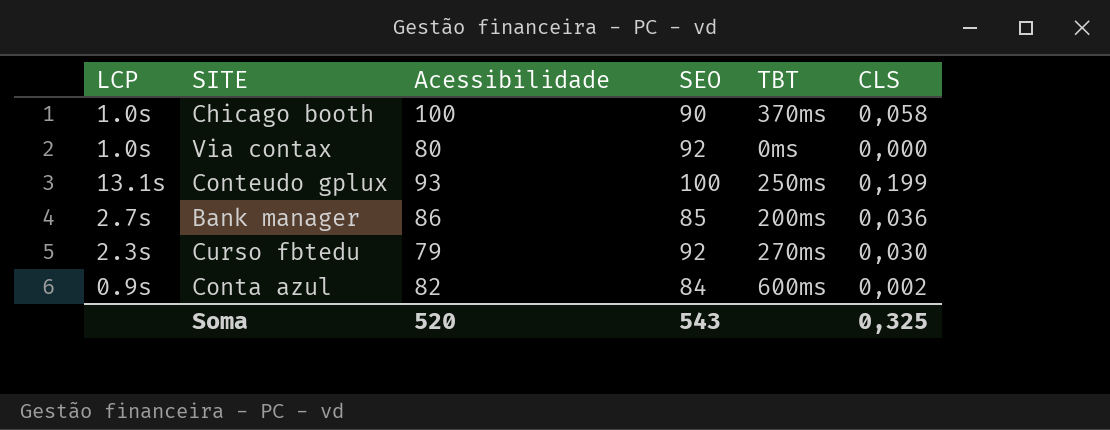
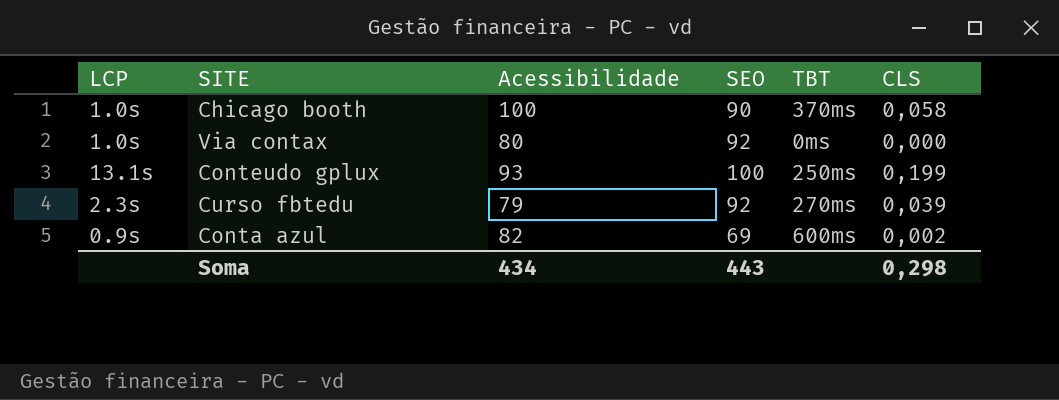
row Bank manager: 2.7s | 86 | 85 | 200ms | 0,036 -> none
Curso fbtedu | CLS: 0,030 -> 0,039
Conta azul | SEO: 84 -> 69
Soma | Acessibilidade: 520 -> 434
Soma | SEO: 543 -> 443
Soma | CLS: 0,325 -> 0,298

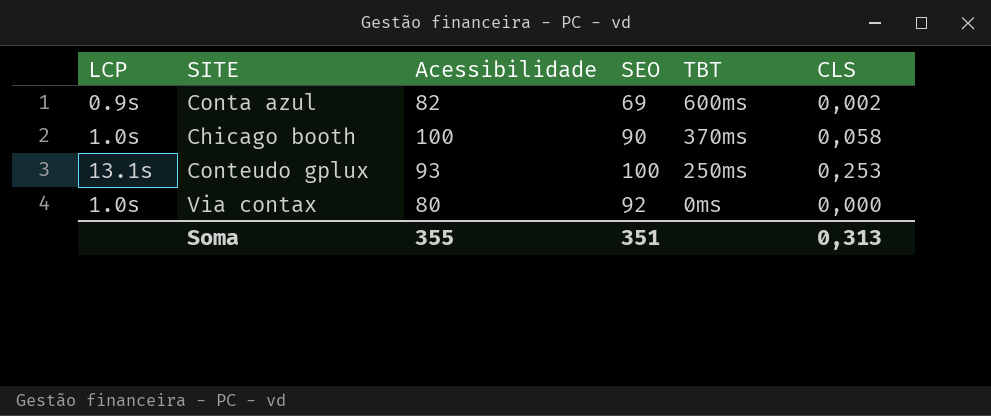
row order: none -> TBT descending
row Curso fbtedu: 2.3s | 79 | 92 | 270ms | 0,039 -> none
Conteudo gplux | CLS: 0,199 -> 0,253
Soma | Acessibilidade: 434 -> 355
Soma | SEO: 443 -> 351
Soma | CLS: 0,298 -> 0,313

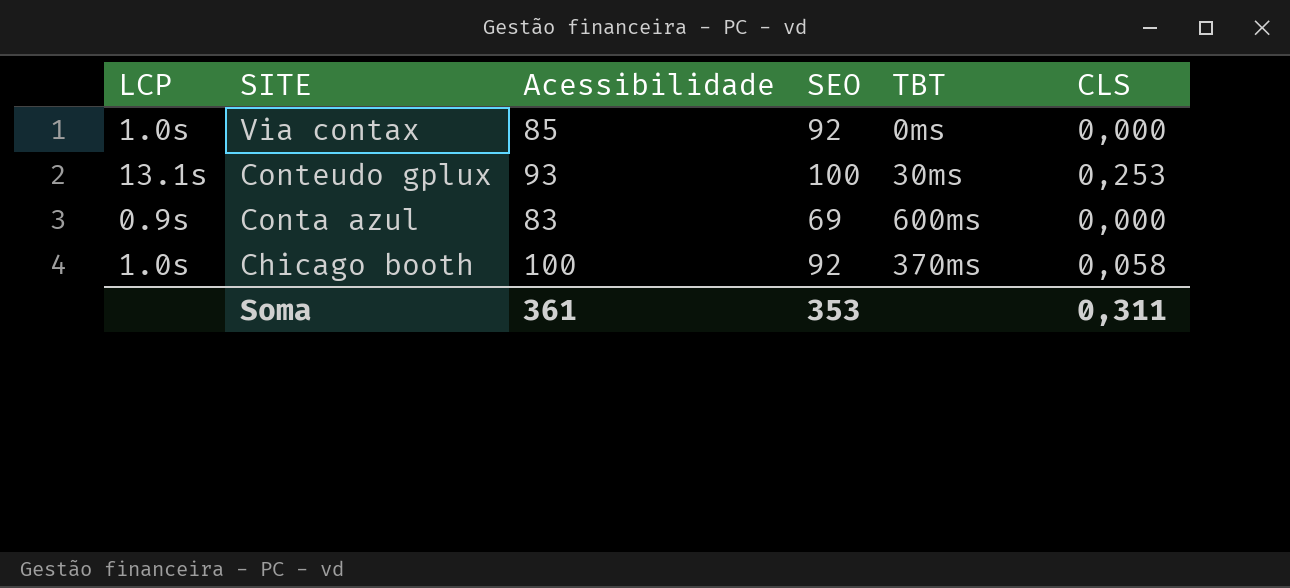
row order: TBT descending -> SITE descending
Via contax | Acessibilidade: 80 -> 85
Conteudo gplux | TBT: 250ms -> 30ms
Conta azul | Acessibilidade: 82 -> 83
Conta azul | CLS: 0,002 -> 0,000
Chicago booth | SEO: 90 -> 92
Soma | Acessibilidade: 355 -> 361
Soma | SEO: 351 -> 353
Soma | CLS: 0,313 -> 0,311

